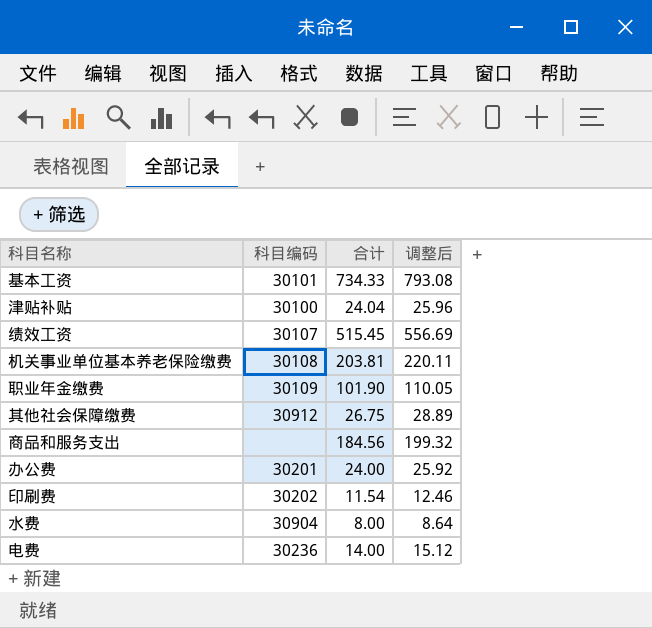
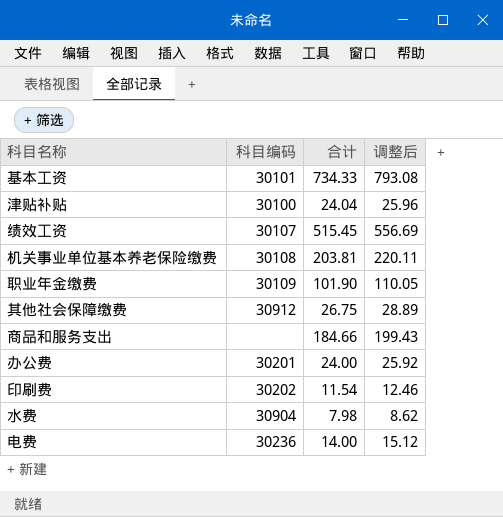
商品和服务支出 | 合计: 184.56 -> 184.66
商品和服务支出 | 调整后: 199.32 -> 199.43
水费 | 合计: 8.00 -> 7.98
水费 | 调整后: 8.64 -> 8.62

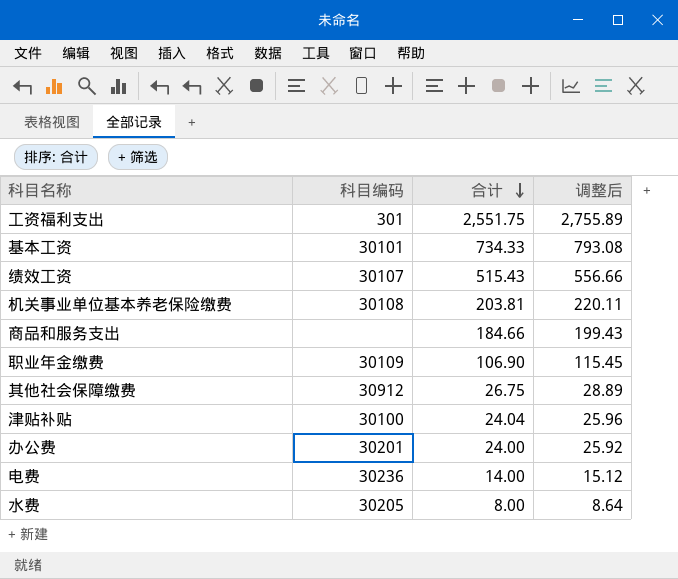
row order: none -> 合计 descending
row 印刷费: 30202 | 11.54 | 12.46 -> none
row 工资福利支出: none -> 301 | 2,551.75 | 2,755.89
绩效工资 | 合计: 515.45 -> 515.43
绩效工资 | 调整后: 556.69 -> 556.66
职业年金缴费 | 合计: 101.90 -> 106.90
职业年金缴费 | 调整后: 110.05 -> 115.45
水费 | 科目编码: 30904 -> 30205
水费 | 合计: 7.98 -> 8.00
水费 | 调整后: 8.62 -> 8.64

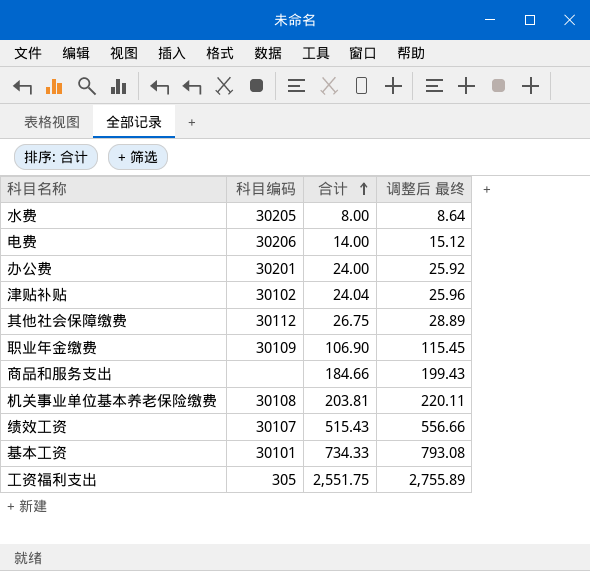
row order: 合计 descending -> 合计 ascending
column name: 调整后 -> 调整后 最终
电费 | 科目编码: 30236 -> 30206
津贴补贴 | 科目编码: 30100 -> 30102
其他社会保障缴费 | 科目编码: 30912 -> 30112
工资福利支出 | 科目编码: 301 -> 305

